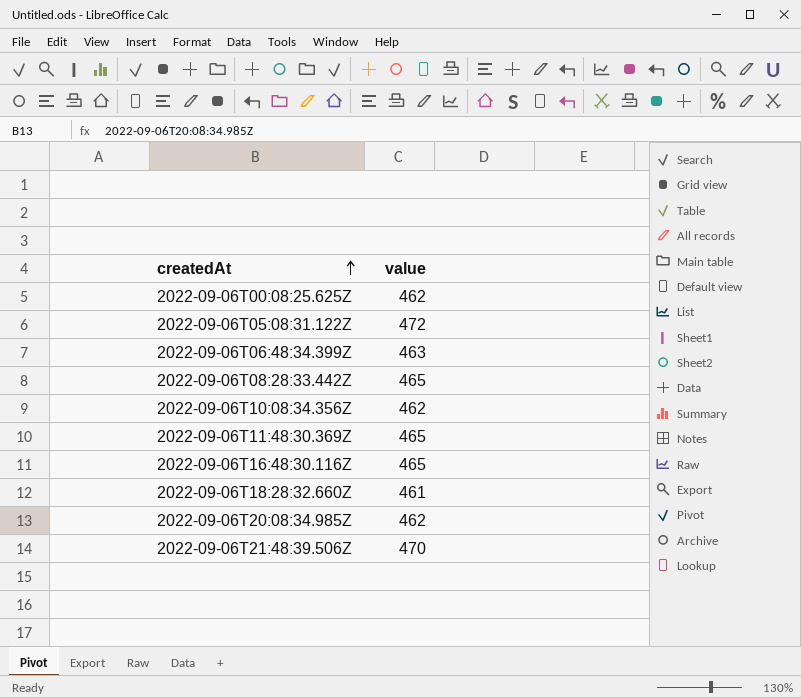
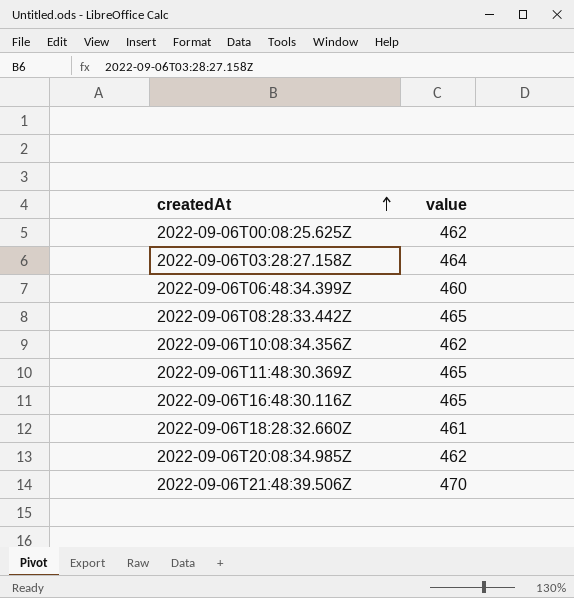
row 2022-09-06T05:08:31.122Z: 472 -> none
row 2022-09-06T03:28:27.158Z: none -> 464
2022-09-06T06:48:34.399Z | value: 463 -> 460

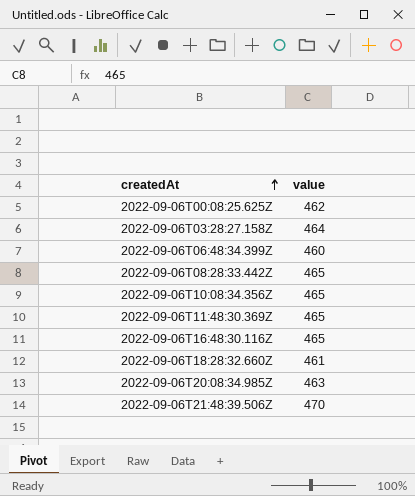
2022-09-06T10:08:34.356Z | value: 462 -> 465
2022-09-06T20:08:34.985Z | value: 462 -> 463

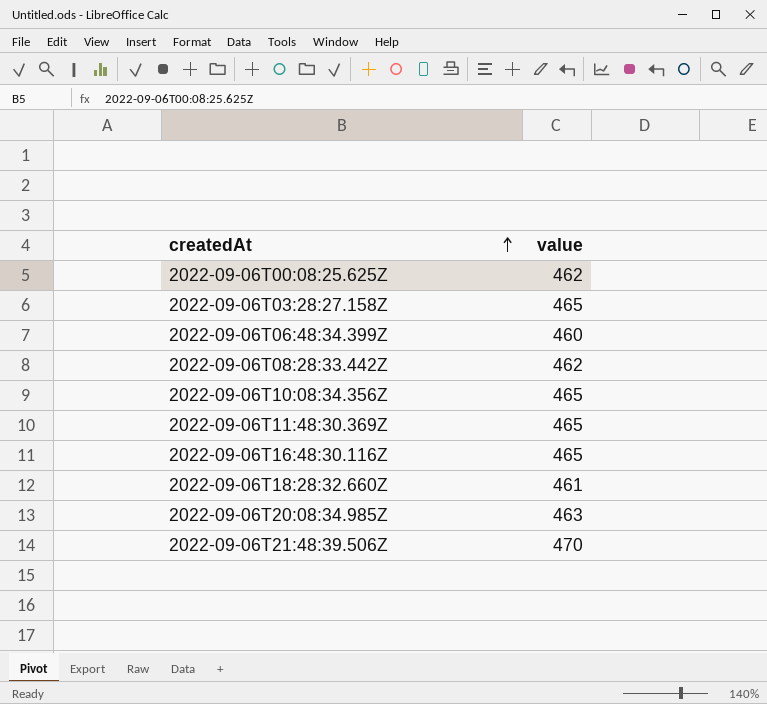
2022-09-06T03:28:27.158Z | value: 464 -> 465
2022-09-06T08:28:33.442Z | value: 465 -> 462

